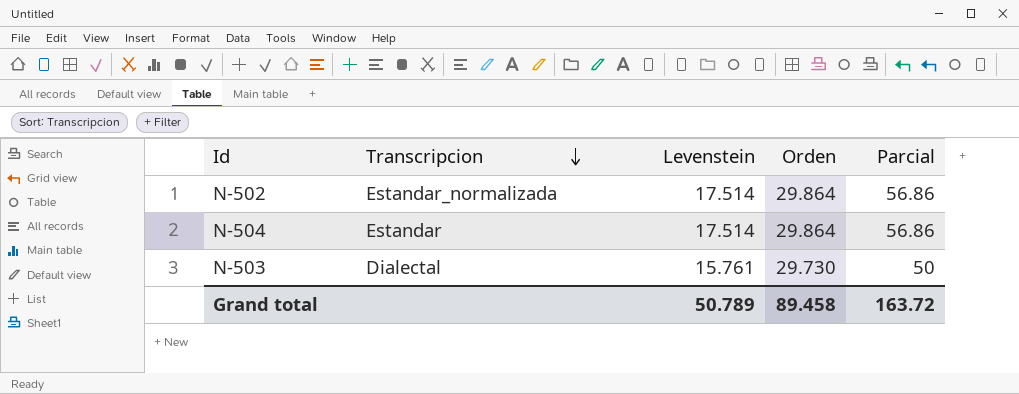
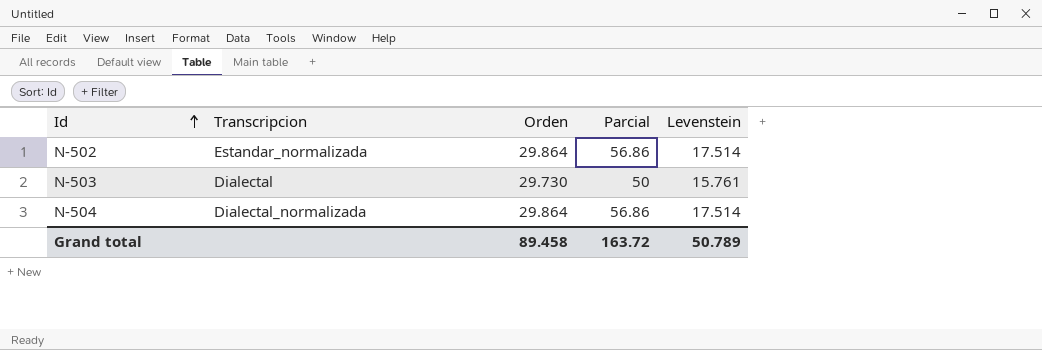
row order: Transcripcion descending -> Id ascending
column Levenstein | position: 3 -> 5
N-504 | Transcripcion: Estandar -> Dialectal_normalizada

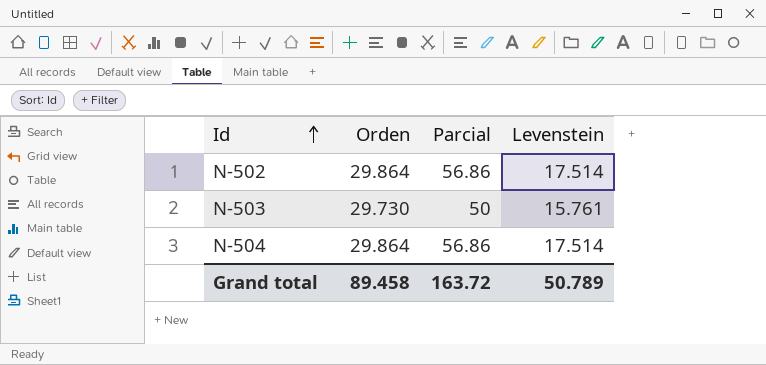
column Transcripcion | position: 2 -> none

